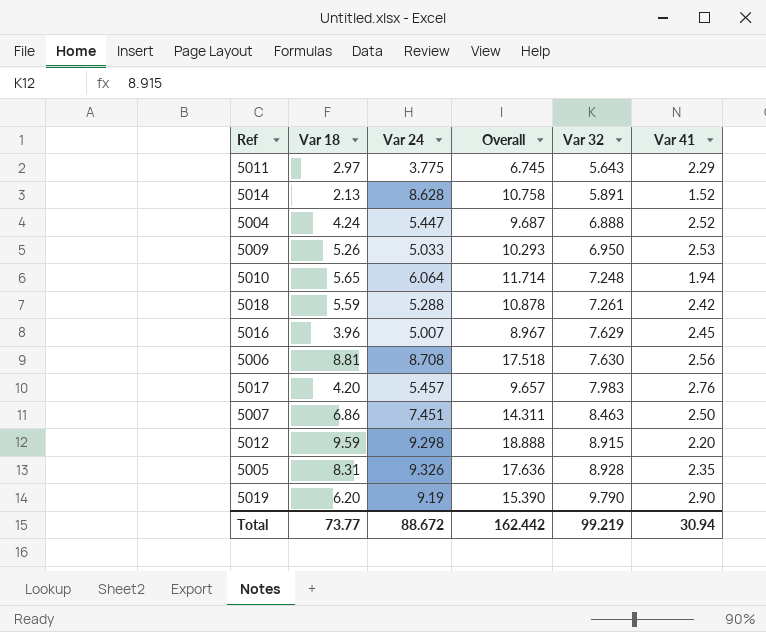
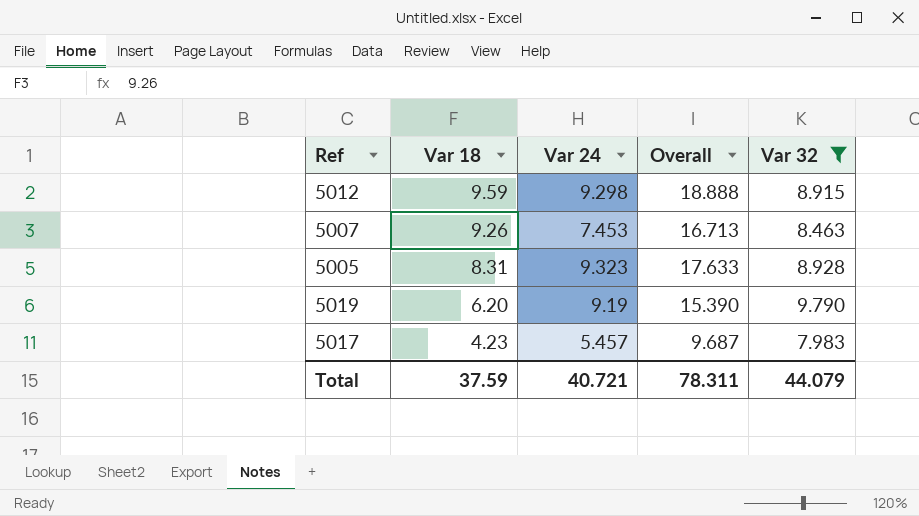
filter: none -> Var 32 >= 7.983
row order: Var 32 ascending -> Var 18 descending
column Var 41 | position: 6 -> none
5007 | Var 18: 6.86 -> 9.26
5007 | Var 24: 7.451 -> 7.453
5007 | Overall: 14.311 -> 16.713
5005 | Var 24: 9.326 -> 9.323
5005 | Overall: 17.636 -> 17.633
5017 | Var 18: 4.20 -> 4.23
5017 | Overall: 9.657 -> 9.687
Total | Var 18: 73.77 -> 37.59
Total | Var 24: 88.672 -> 40.721
Total | Overall: 162.442 -> 78.311
Total | Var 32: 99.219 -> 44.079

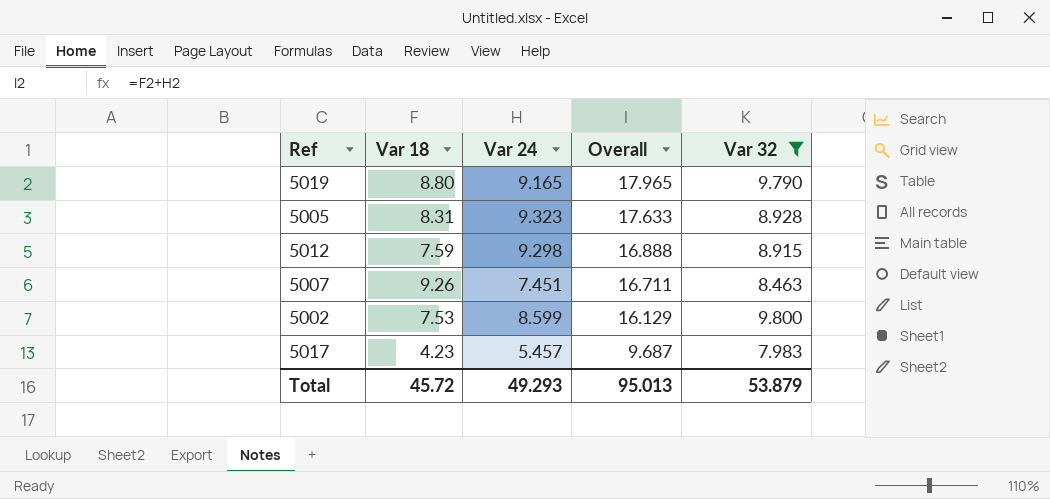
row order: Var 18 descending -> Overall descending
5019 | Var 18: 6.20 -> 8.80
5019 | Var 24: 9.19 -> 9.165
5019 | Overall: 15.390 -> 17.965
5012 | Var 18: 9.59 -> 7.59
5012 | Overall: 18.888 -> 16.888
5007 | Var 24: 7.453 -> 7.451
5007 | Overall: 16.713 -> 16.711
row 5002: none -> 7.53 | 8.599 | 16.129 | 9.800
Total | Var 18: 37.59 -> 45.72
Total | Var 24: 40.721 -> 49.293
Total | Overall: 78.311 -> 95.013
Total | Var 32: 44.079 -> 53.879

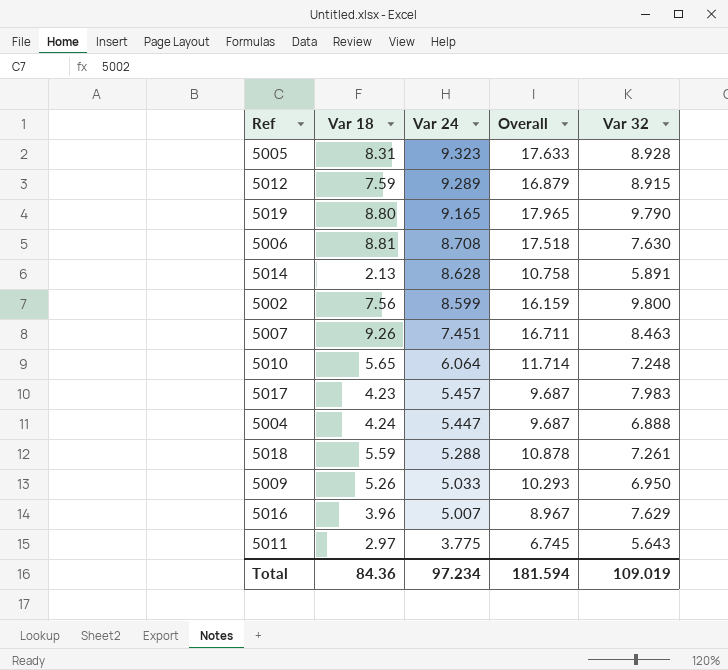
filter: Var 32 >= 7.983 -> none
row order: Overall descending -> Var 24 descending
5012 | Var 24: 9.298 -> 9.289
5012 | Overall: 16.888 -> 16.879
5002 | Var 18: 7.53 -> 7.56
5002 | Overall: 16.129 -> 16.159
Total | Var 18: 45.72 -> 84.36
Total | Var 24: 49.293 -> 97.234
Total | Overall: 95.013 -> 181.594
Total | Var 32: 53.879 -> 109.019

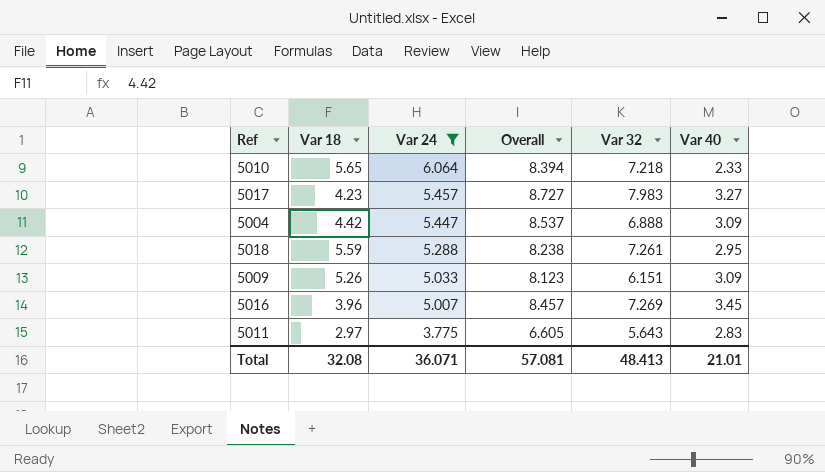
filter: none -> Var 24 <= 6.064
column Overall | formula: [Var 18] + [Var 24] -> [Var 24] + [Var 40]
column Var 40 | position: none -> 6
5010 | Var 32: 7.248 -> 7.218
5004 | Var 18: 4.24 -> 4.42
5009 | Var 32: 6.950 -> 6.151
5016 | Var 32: 7.629 -> 7.269
Total | Var 18: 84.36 -> 32.08
Total | Var 24: 97.234 -> 36.071
Total | Overall: 181.594 -> 57.081
Total | Var 32: 109.019 -> 48.413

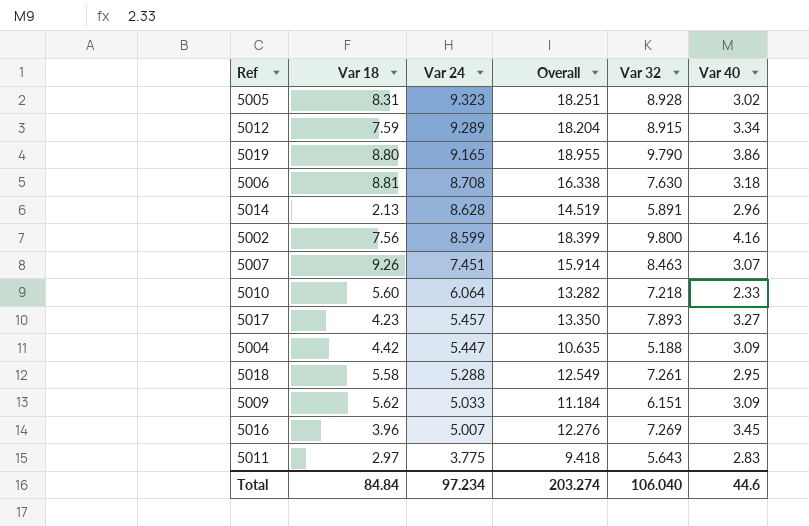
filter: Var 24 <= 6.064 -> none
column Overall | formula: [Var 24] + [Var 40] -> [Var 24] + [Var 32]
5010 | Var 18: 5.65 -> 5.60
5017 | Var 32: 7.983 -> 7.893
5004 | Var 32: 6.888 -> 5.188
5018 | Var 18: 5.59 -> 5.58
5009 | Var 18: 5.26 -> 5.62
Total | Var 18: 32.08 -> 84.84
Total | Var 24: 36.071 -> 97.234
Total | Overall: 57.081 -> 203.274
Total | Var 32: 48.413 -> 106.040
Total | Var 40: 21.01 -> 44.6

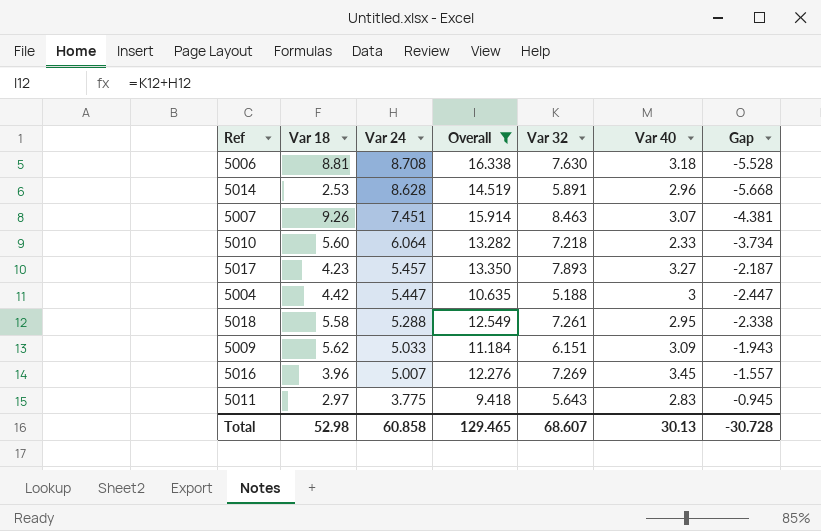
filter: none -> Overall <= 16.338
column Gap | formula: none -> [Var 40] - [Var 24]
5014 | Var 18: 2.13 -> 2.53
5004 | Var 40: 3.09 -> 3
Total | Var 18: 84.84 -> 52.98
Total | Var 24: 97.234 -> 60.858
Total | Overall: 203.274 -> 129.465
Total | Var 32: 106.040 -> 68.607
Total | Var 40: 44.6 -> 30.13

